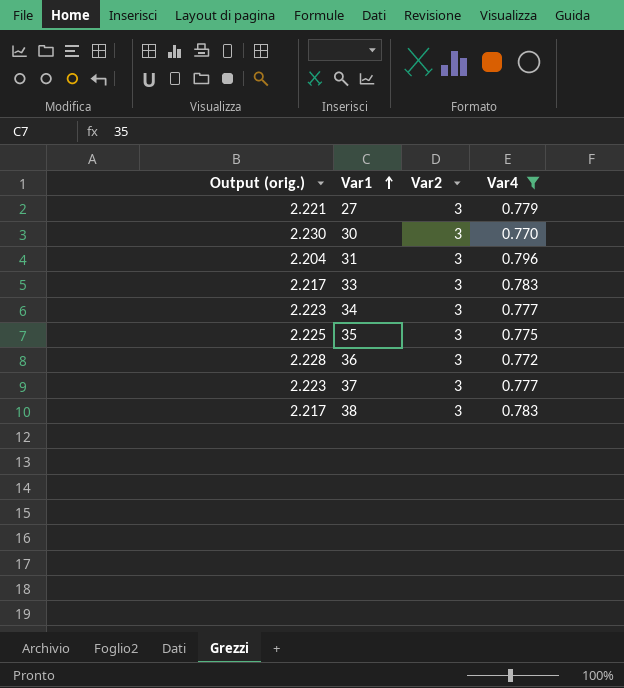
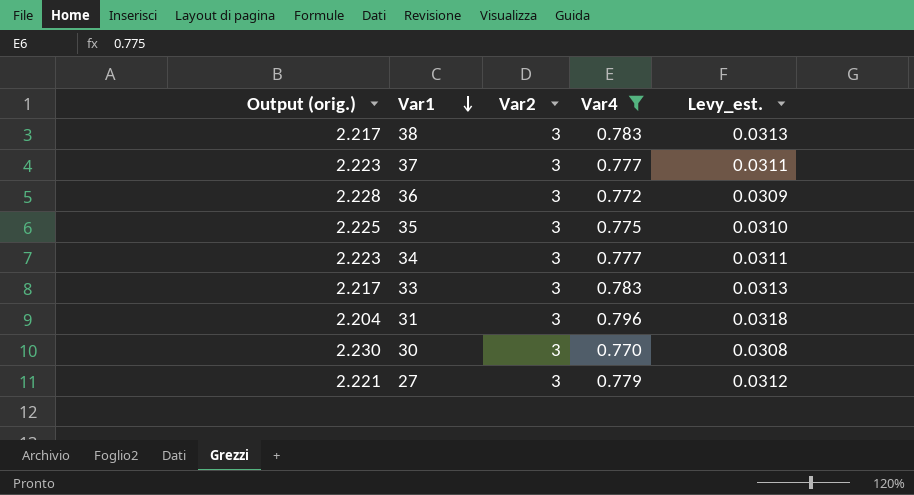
row order: Var1 ascending -> Var1 descending
column Levy_est. | formula: none -> [Var4] * 0.04

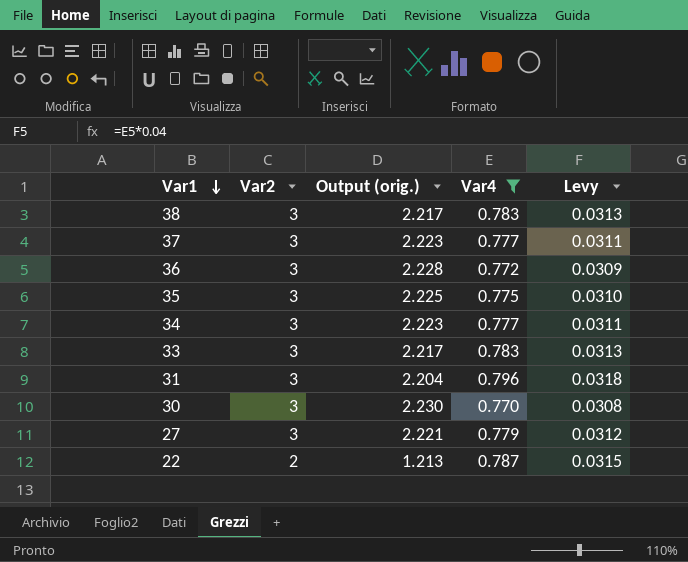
column Output (orig.) | position: 1 -> 3
column name: Levy_est. -> Levy
row 22: none -> 2 | 1.213 | 0.787 | 0.0315

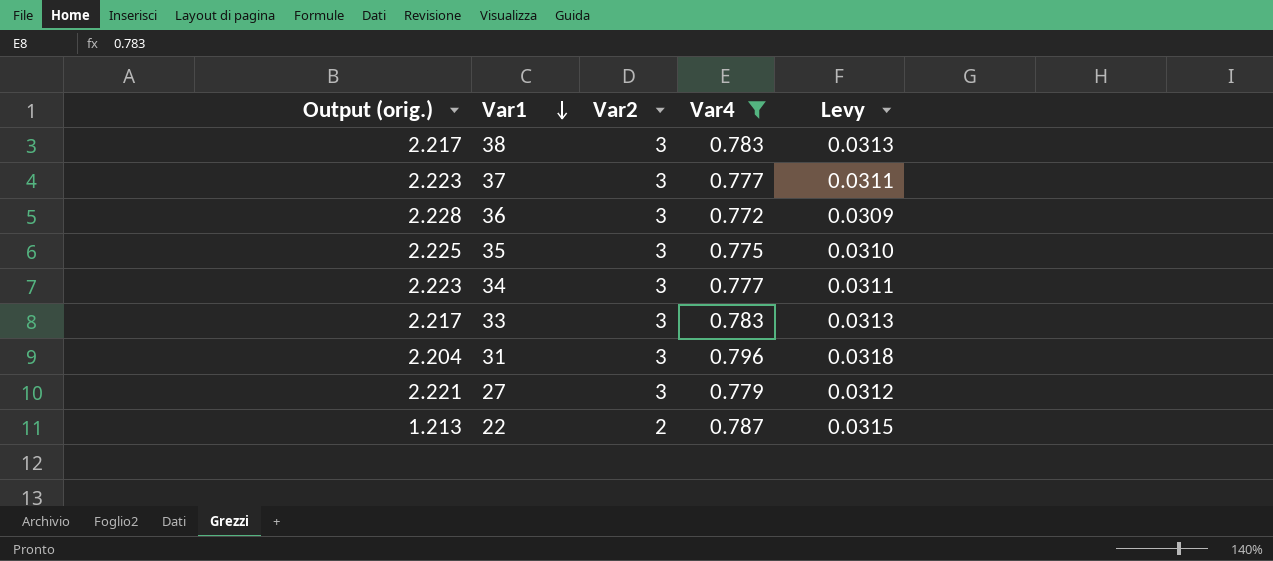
column Output (orig.) | position: 3 -> 1
row 30: 3 | 2.230 | 0.770 | 0.0308 -> none

